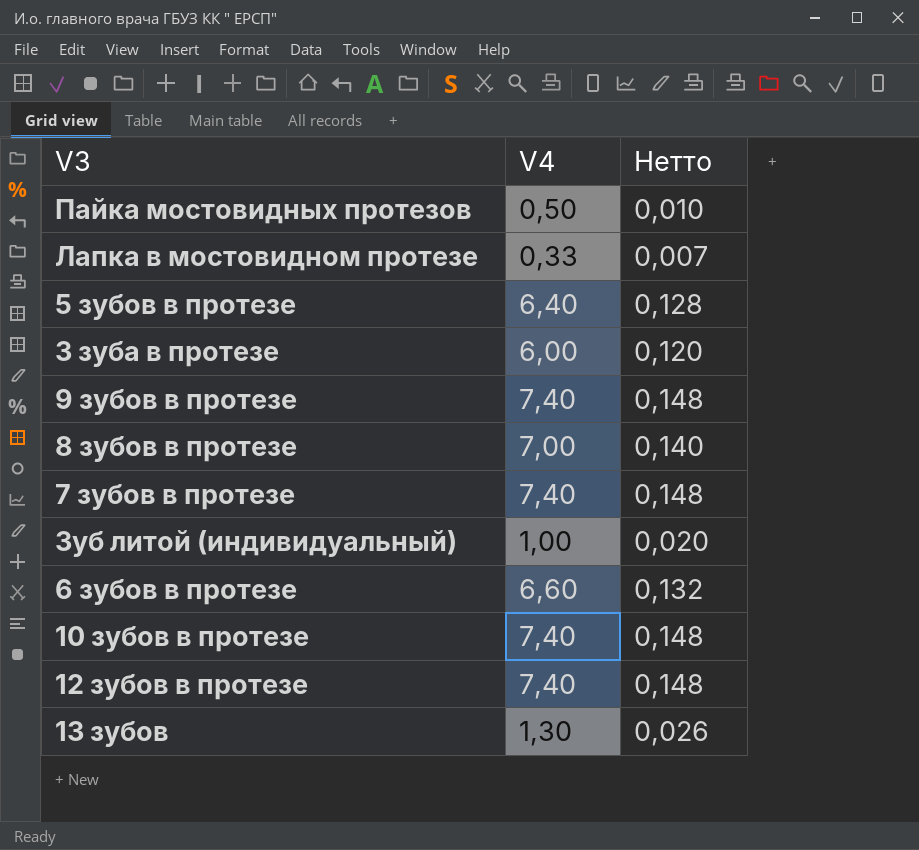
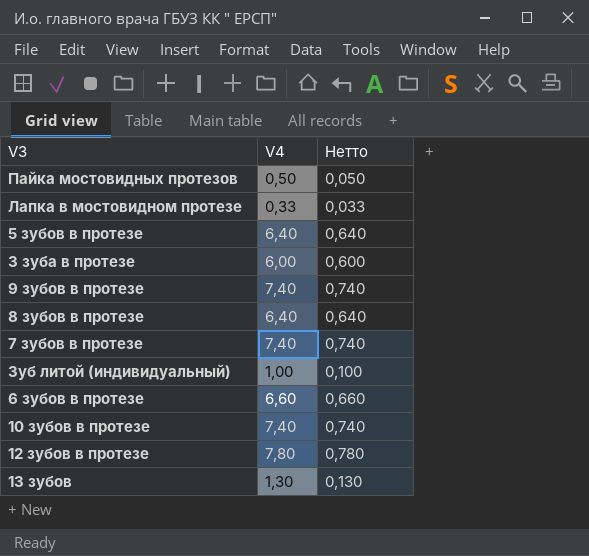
column Нетто | formula: [V4] * 0,02 -> [V4] * 0,1
8 зубов в протезе | V4: 7,00 -> 6,40
12 зубов в протезе | V4: 7,40 -> 7,80

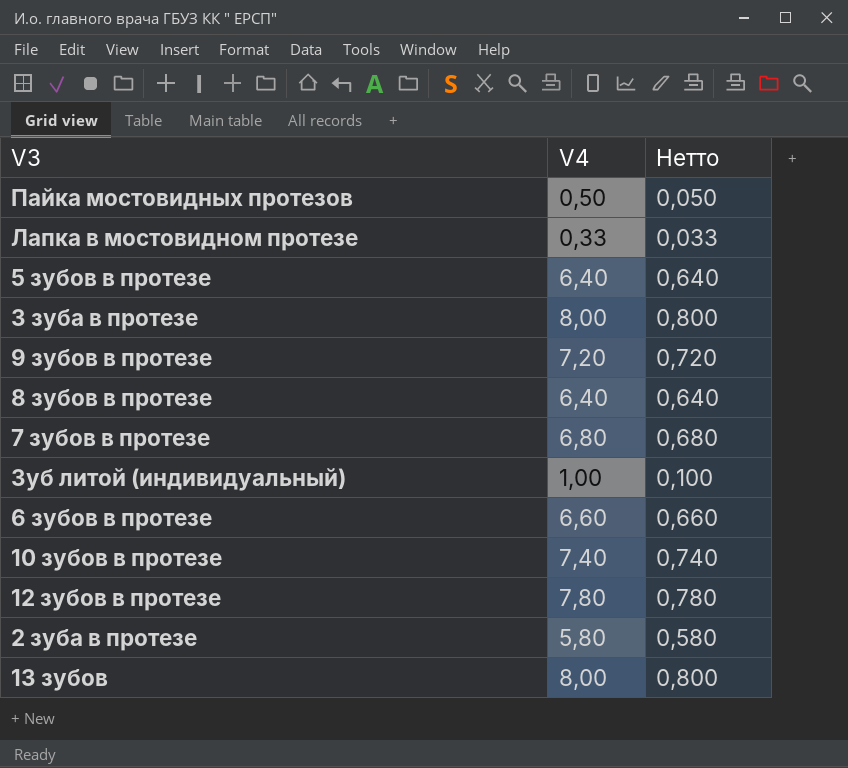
3 зуба в протезе | V4: 6,00 -> 8,00
3 зуба в протезе | Нетто: 0,600 -> 0,800
9 зубов в протезе | V4: 7,40 -> 7,20
9 зубов в протезе | Нетто: 0,740 -> 0,720
7 зубов в протезе | V4: 7,40 -> 6,80
7 зубов в протезе | Нетто: 0,740 -> 0,680
row 2 зуба в протезе: none -> 5,80 | 0,580
13 зубов | V4: 1,30 -> 8,00
13 зубов | Нетто: 0,130 -> 0,800

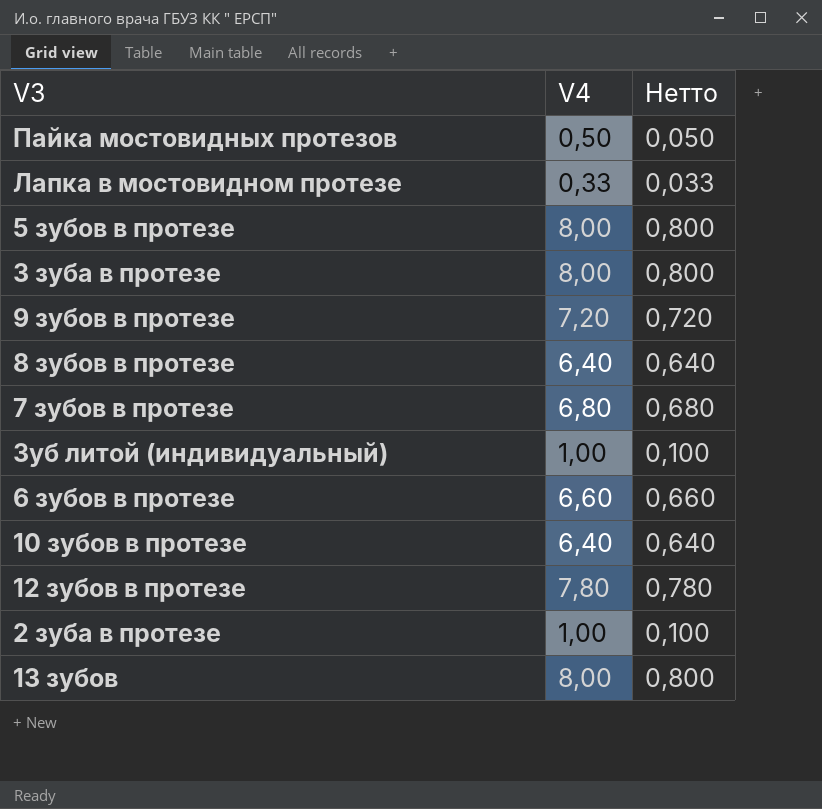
5 зубов в протезе | V4: 6,40 -> 8,00
5 зубов в протезе | Нетто: 0,640 -> 0,800
10 зубов в протезе | V4: 7,40 -> 6,40
10 зубов в протезе | Нетто: 0,740 -> 0,640
2 зуба в протезе | V4: 5,80 -> 1,00
2 зуба в протезе | Нетто: 0,580 -> 0,100

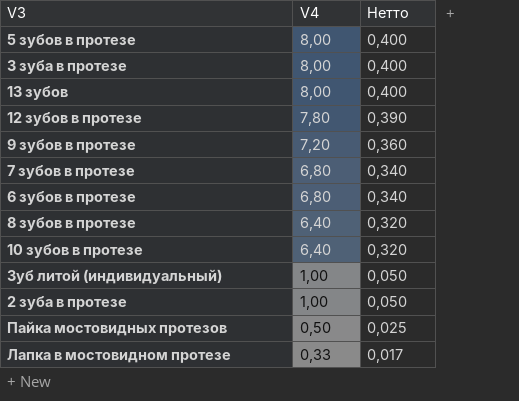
row order: none -> V4 descending
column Нетто | formula: [V4] * 0,1 -> [V4] * 0,05
6 зубов в протезе | V4: 6,60 -> 6,80

